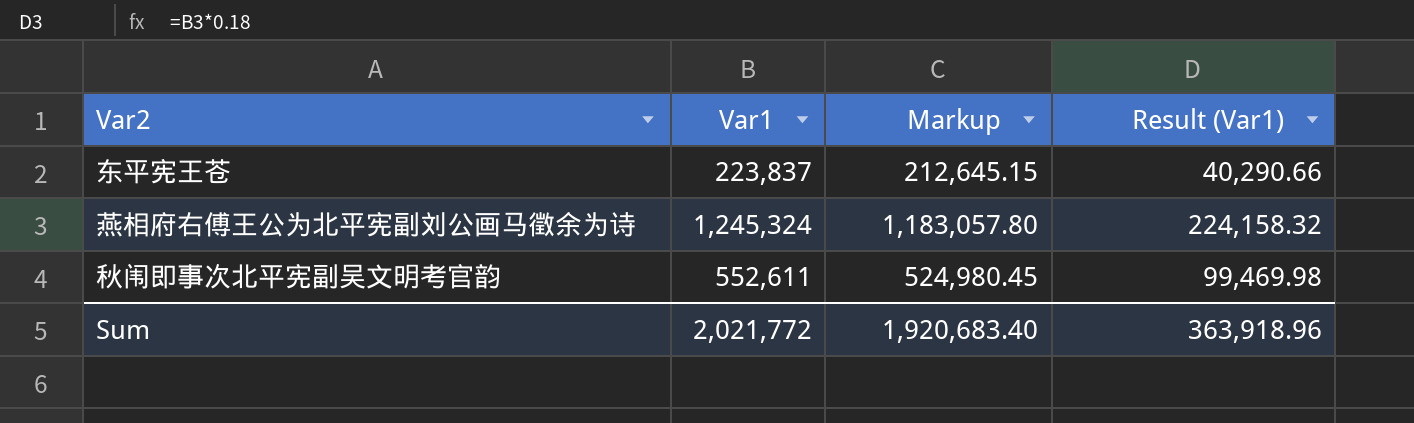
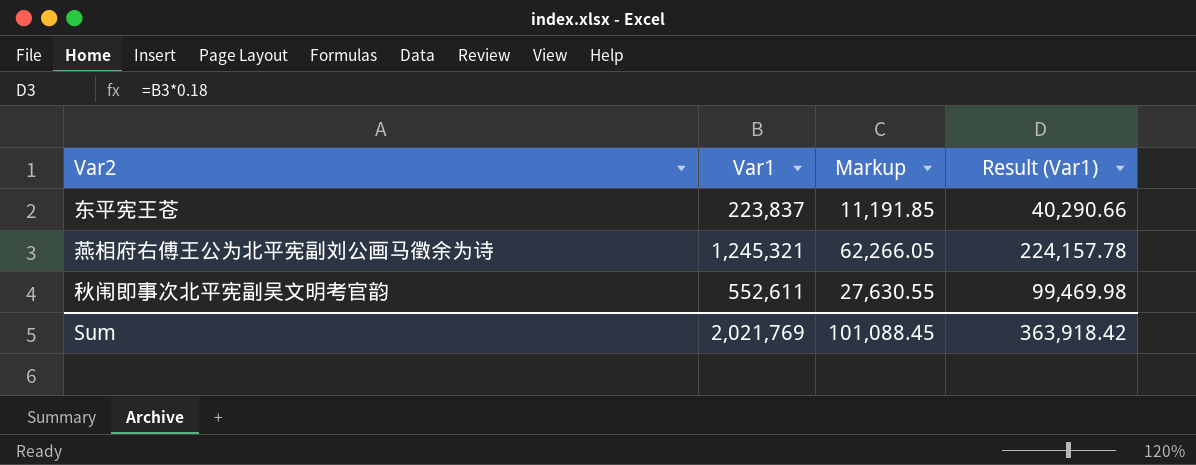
column Markup | formula: [Var1] * 0.95 -> [Var1] * 0.05
燕相府右傅王公为北平宪副刘公画马徵余为诗 | Var1: 1,245,324 -> 1,245,321
燕相府右傅王公为北平宪副刘公画马徵余为诗 | Result (Var1): 224,158.32 -> 224,157.78
Sum | Var1: 2,021,772 -> 2,021,769
Sum | Markup: 1,920,683.40 -> 101,088.45
Sum | Result (Var1): 363,918.96 -> 363,918.42

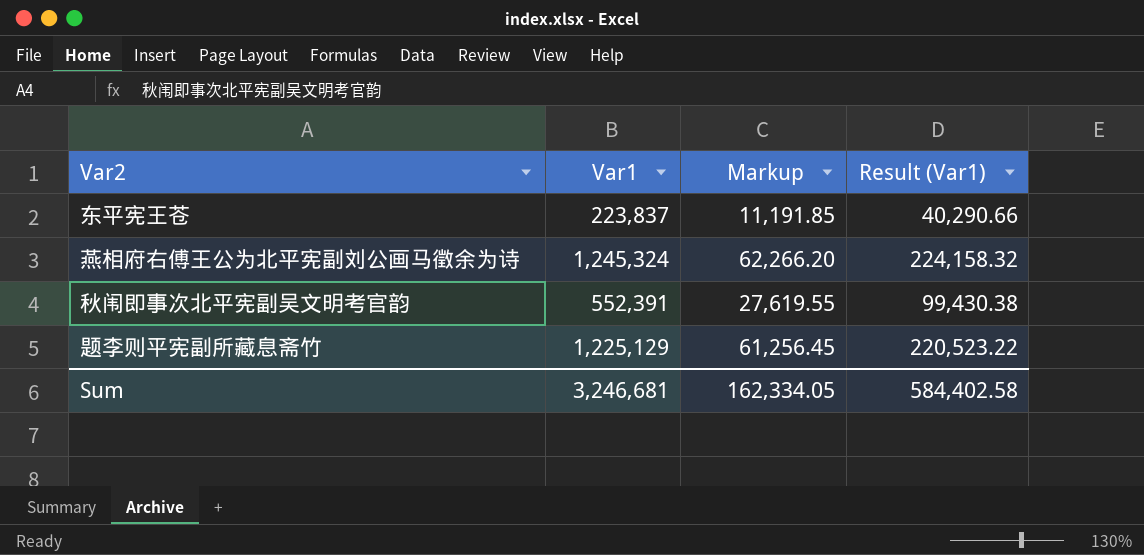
燕相府右傅王公为北平宪副刘公画马徵余为诗 | Var1: 1,245,321 -> 1,245,324
燕相府右傅王公为北平宪副刘公画马徵余为诗 | Markup: 62,266.05 -> 62,266.20
燕相府右傅王公为北平宪副刘公画马徵余为诗 | Result (Var1): 224,157.78 -> 224,158.32
秋闱即事次北平宪副吴文明考官韵 | Var1: 552,611 -> 552,391
秋闱即事次北平宪副吴文明考官韵 | Markup: 27,630.55 -> 27,619.55
秋闱即事次北平宪副吴文明考官韵 | Result (Var1): 99,469.98 -> 99,430.38
row 题李则平宪副所藏息斋竹: none -> 1,225,129 | 61,256.45 | 220,523.22
Sum | Var1: 2,021,769 -> 3,246,681
Sum | Markup: 101,088.45 -> 162,334.05
Sum | Result (Var1): 363,918.42 -> 584,402.58

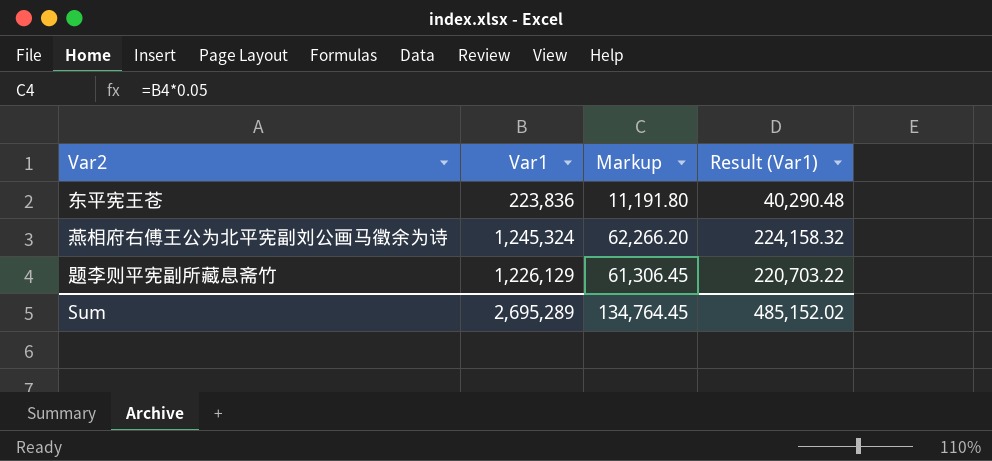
row 秋闱即事次北平宪副吴文明考官韵: 552,391 | 27,619.55 | 99,430.38 -> none
东平宪王苍 | Var1: 223,837 -> 223,836
东平宪王苍 | Markup: 11,191.85 -> 11,191.80
东平宪王苍 | Result (Var1): 40,290.66 -> 40,290.48
题李则平宪副所藏息斋竹 | Var1: 1,225,129 -> 1,226,129
题李则平宪副所藏息斋竹 | Markup: 61,256.45 -> 61,306.45
题李则平宪副所藏息斋竹 | Result (Var1): 220,523.22 -> 220,703.22
Sum | Var1: 3,246,681 -> 2,695,289
Sum | Markup: 162,334.05 -> 134,764.45
Sum | Result (Var1): 584,402.58 -> 485,152.02

